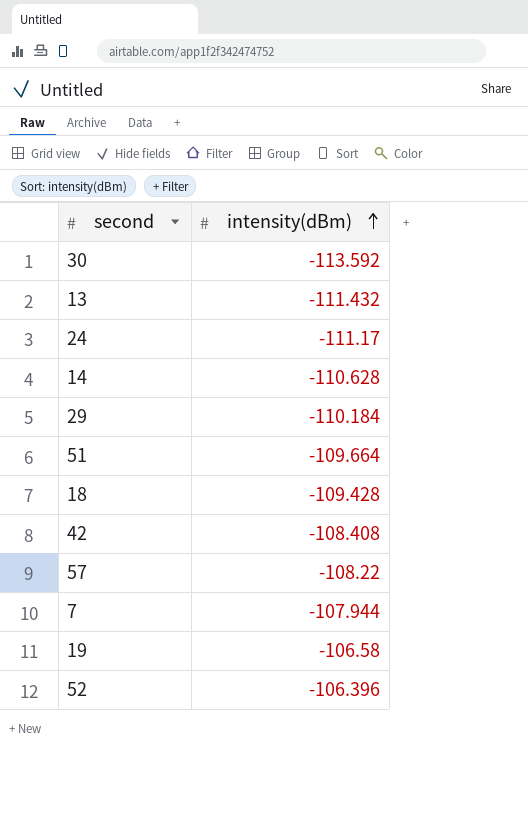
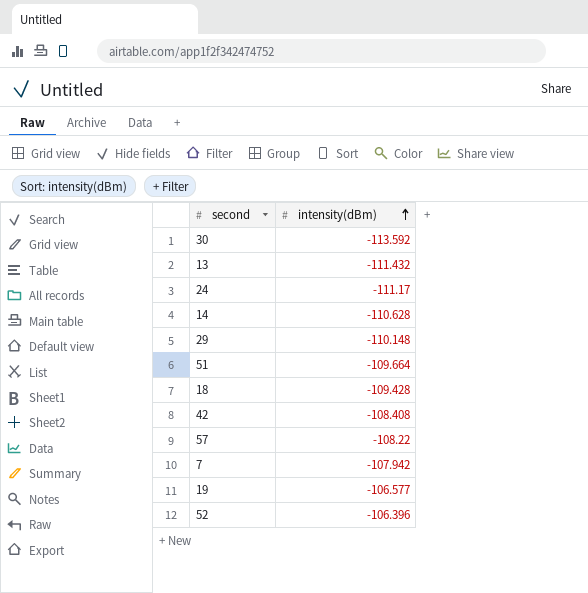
29 | intensity(dBm): -110.184 -> -110.148
7 | intensity(dBm): -107.944 -> -107.942
19 | intensity(dBm): -106.58 -> -106.577

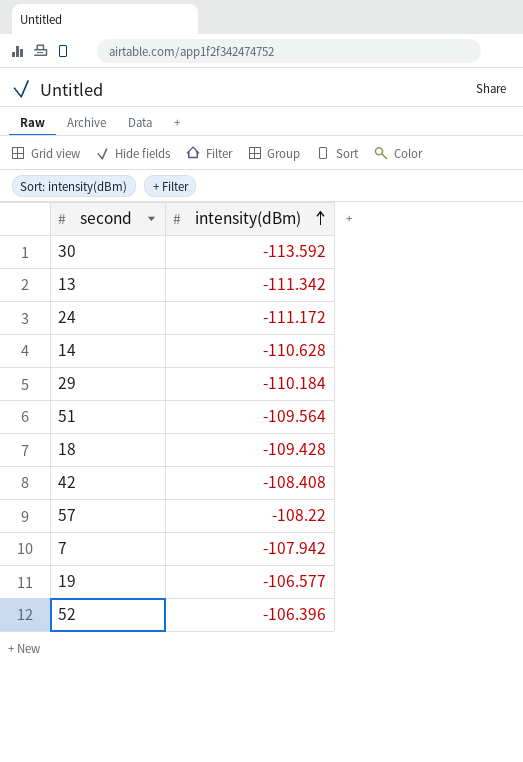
13 | intensity(dBm): -111.432 -> -111.342
24 | intensity(dBm): -111.17 -> -111.172
29 | intensity(dBm): -110.148 -> -110.184
51 | intensity(dBm): -109.664 -> -109.564

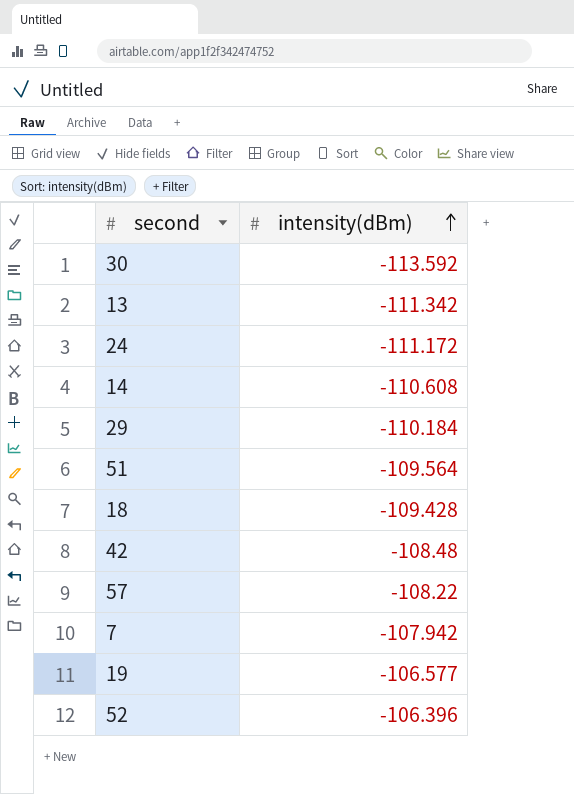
14 | intensity(dBm): -110.628 -> -110.608
42 | intensity(dBm): -108.408 -> -108.48

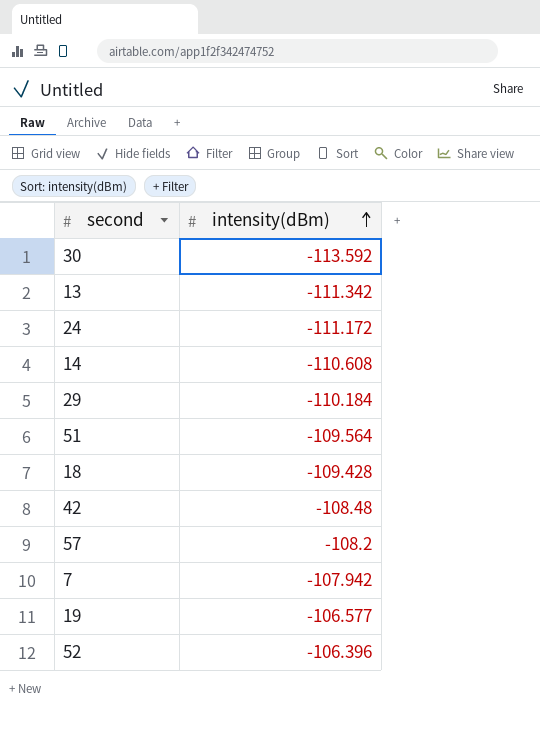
57 | intensity(dBm): -108.22 -> -108.2

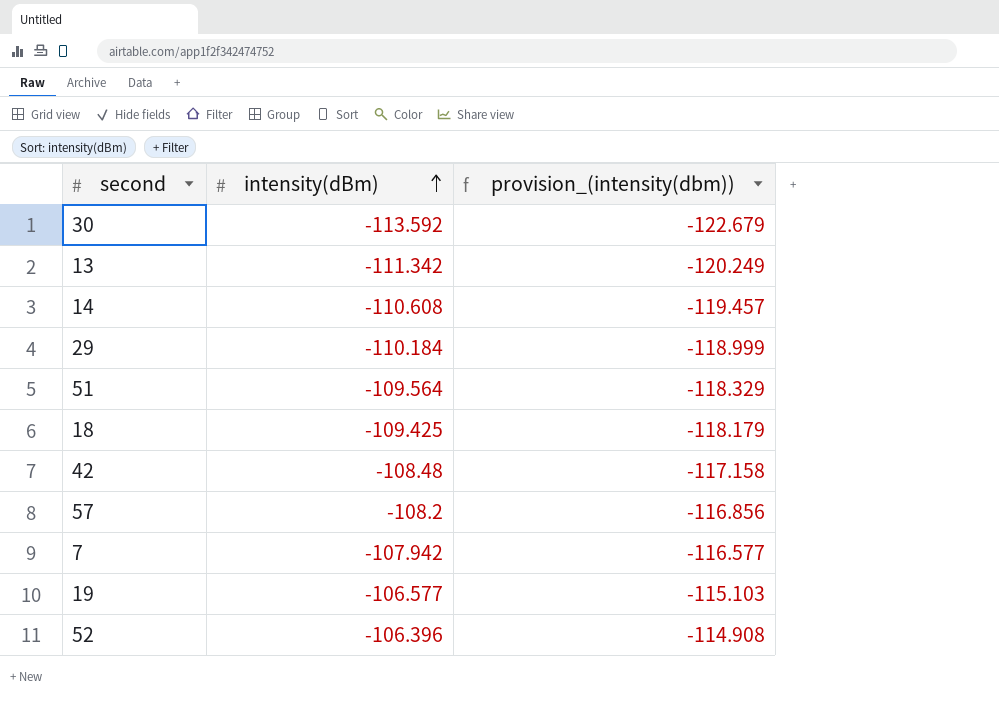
column provision_(intensity(dbm)) | formula: none -> [intensity(dBm)] * 1.08
row 24: -111.172 -> none
18 | intensity(dBm): -109.428 -> -109.425

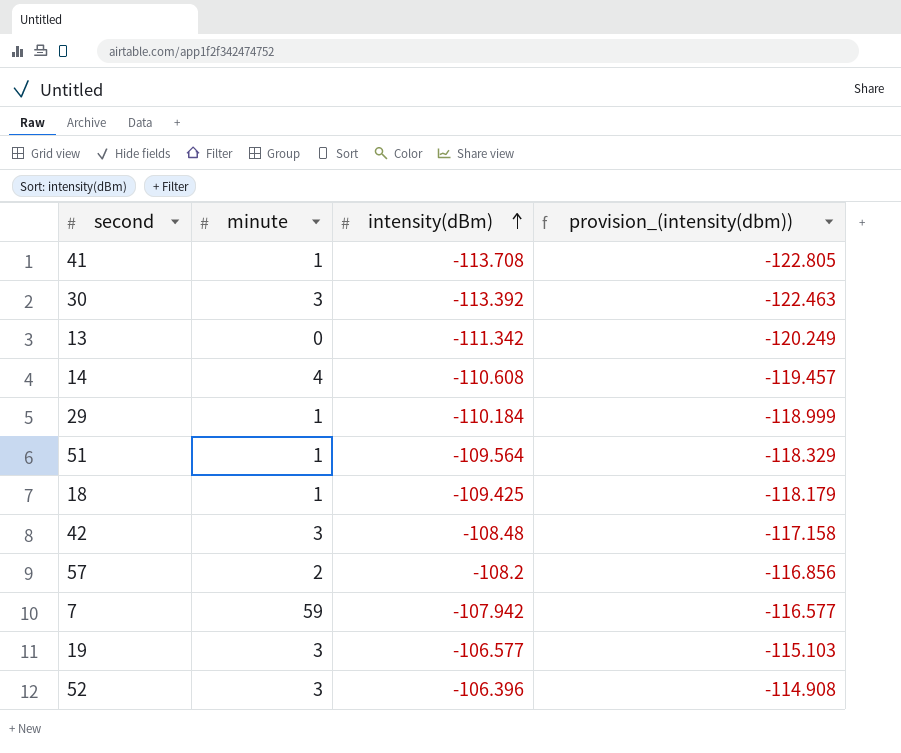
column minute | position: none -> 2
row 41: none -> 1 | -113.708 | -122.805
30 | intensity(dBm): -113.592 -> -113.392
30 | provision_(intensity(dbm)): -122.679 -> -122.463

